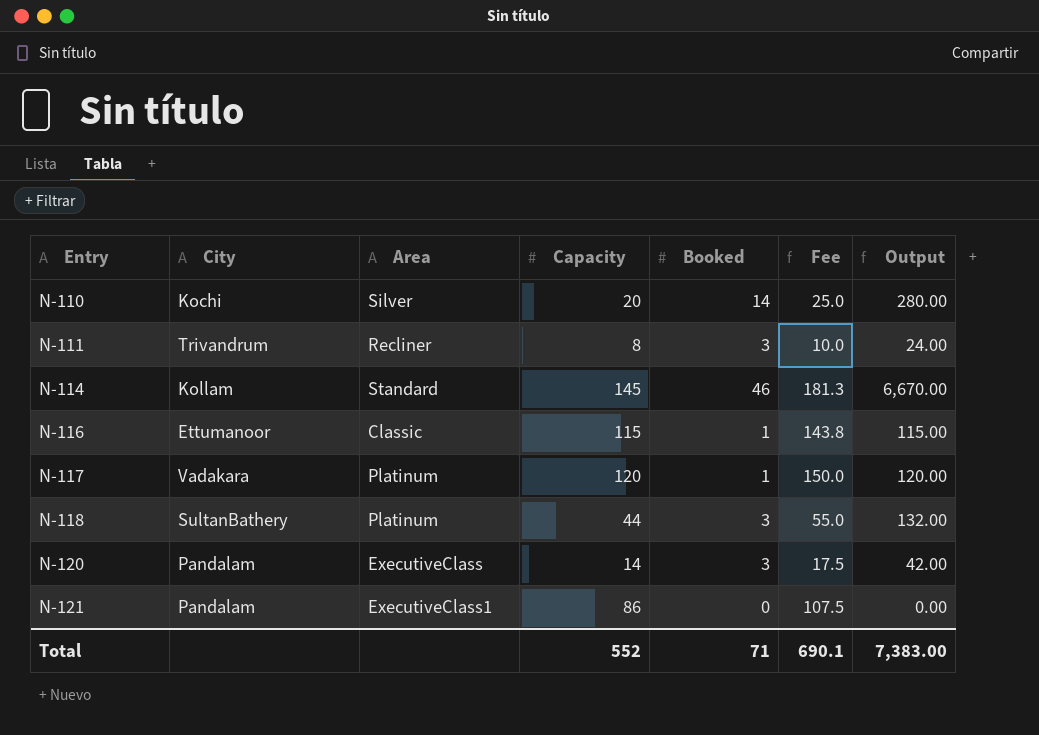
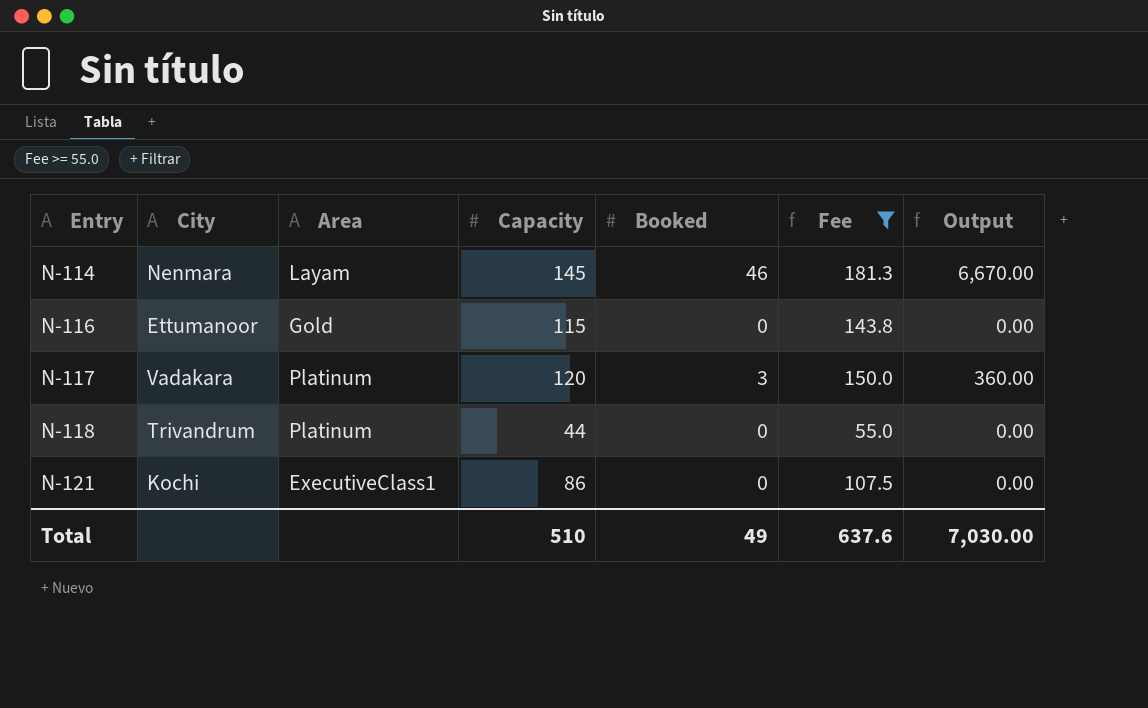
filter: none -> Fee >= 55.0
N-114 | City: Kollam -> Nenmara
N-114 | Area: Standard -> Layam
N-116 | Area: Classic -> Gold
N-116 | Booked: 1 -> 0
N-116 | Output: 115.00 -> 0.00
N-117 | Booked: 1 -> 3
N-117 | Output: 120.00 -> 360.00
N-118 | City: SultanBathery -> Trivandrum
N-118 | Booked: 3 -> 0
N-118 | Output: 132.00 -> 0.00
N-121 | City: Pandalam -> Kochi
Total | Capacity: 552 -> 510
Total | Booked: 71 -> 49
Total | Fee: 690.1 -> 637.6
Total | Output: 7,383.00 -> 7,030.00

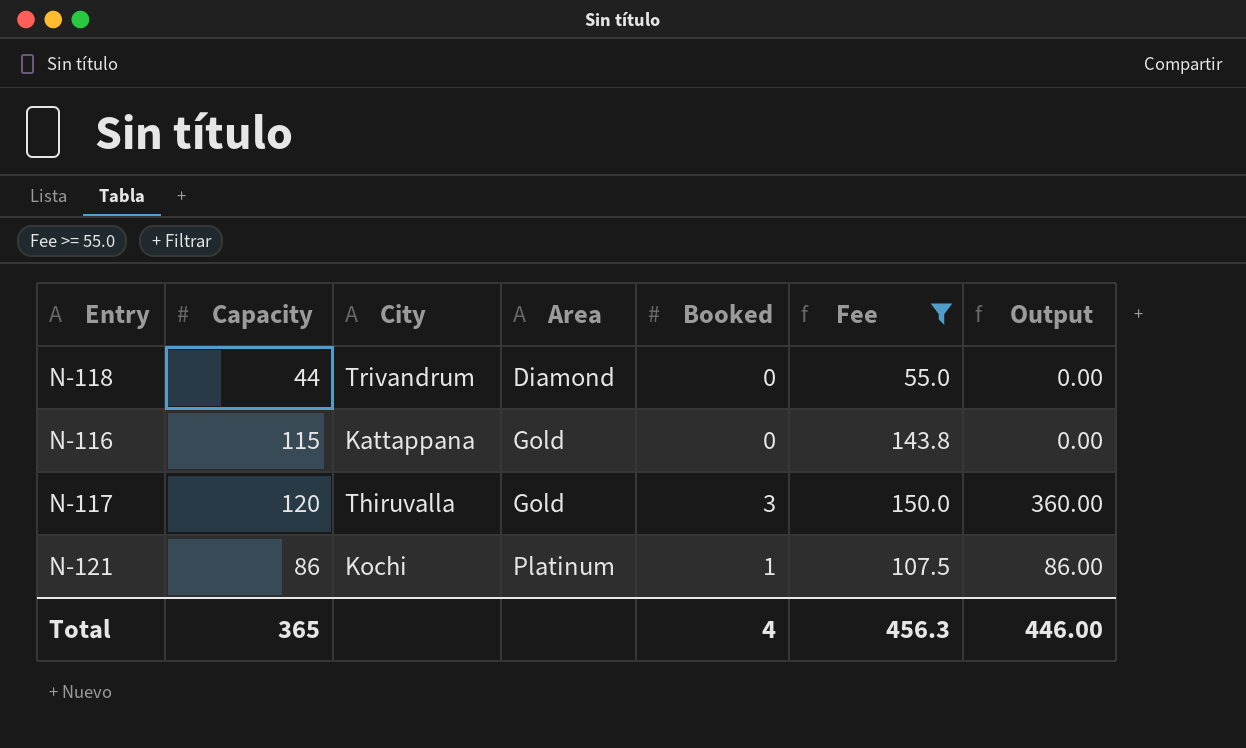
row order: Entry ascending -> Area ascending
column Capacity | position: 4 -> 2
row N-114: Nenmara | Layam | 145 | 46 | 181.3 | 6,670.00 -> none
N-118 | Area: Platinum -> Diamond
N-116 | City: Ettumanoor -> Kattappana
N-117 | City: Vadakara -> Thiruvalla
N-117 | Area: Platinum -> Gold
N-121 | Area: ExecutiveClass1 -> Platinum
N-121 | Booked: 0 -> 1
N-121 | Output: 0.00 -> 86.00
Total | Capacity: 510 -> 365
Total | Booked: 49 -> 4
Total | Fee: 637.6 -> 456.3
Total | Output: 7,030.00 -> 446.00

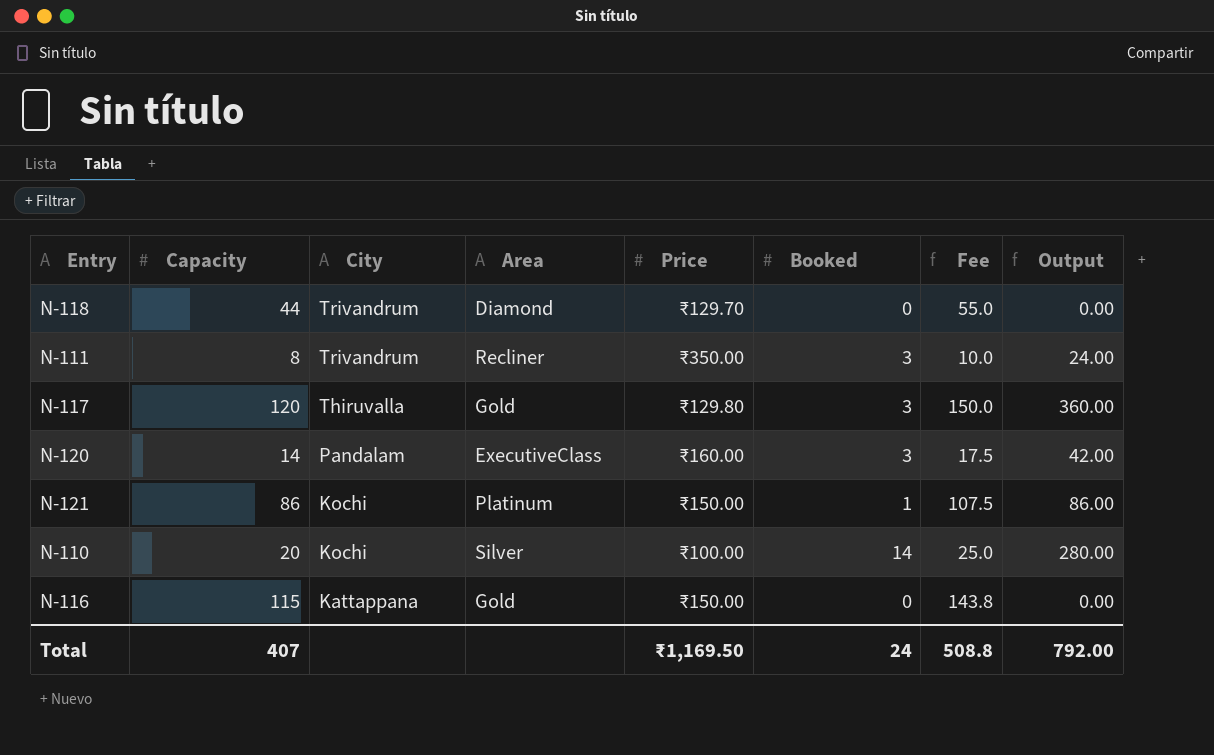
filter: Fee >= 55.0 -> none
row order: Area ascending -> City descending
column Price | position: none -> 5
Total | Capacity: 365 -> 407
Total | Booked: 4 -> 24
Total | Fee: 456.3 -> 508.8
Total | Output: 446.00 -> 792.00

